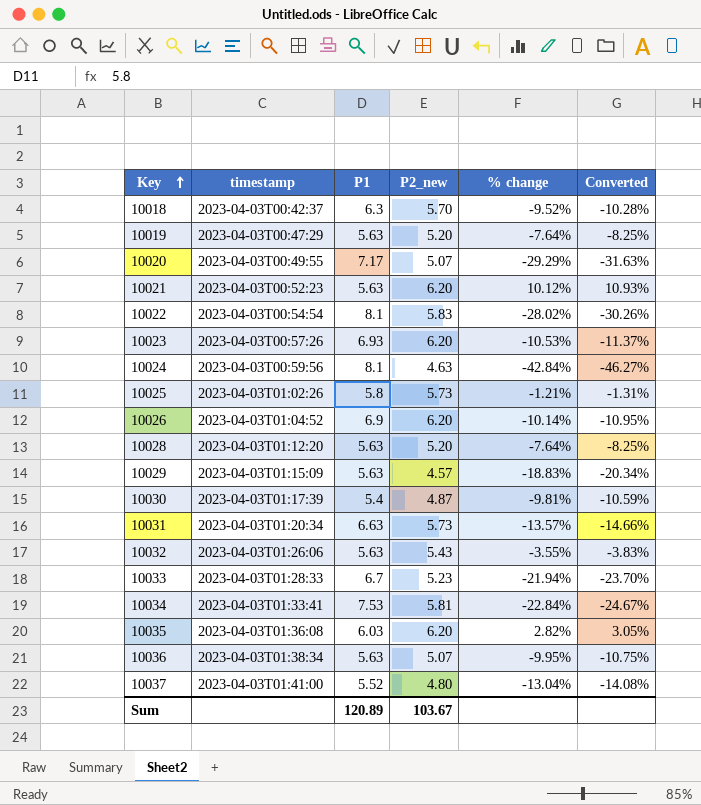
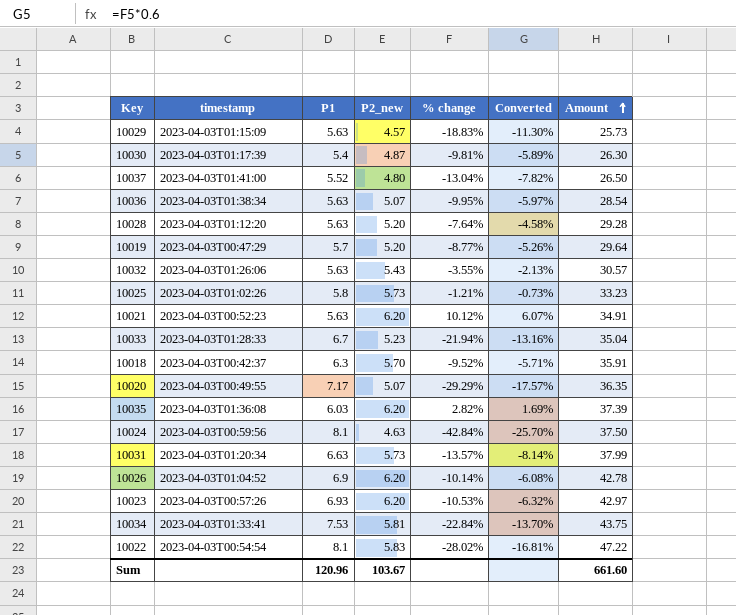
row order: Key ascending -> Amount ascending
column Converted | formula: [% change] * 1.08 -> [% change] * 0.6
column Amount | formula: none -> [P1] * [P2_new]
10019 | P1: 5.63 -> 5.7
10019 | % change: -7.64% -> -8.77%
Sum | P1: 120.89 -> 120.96

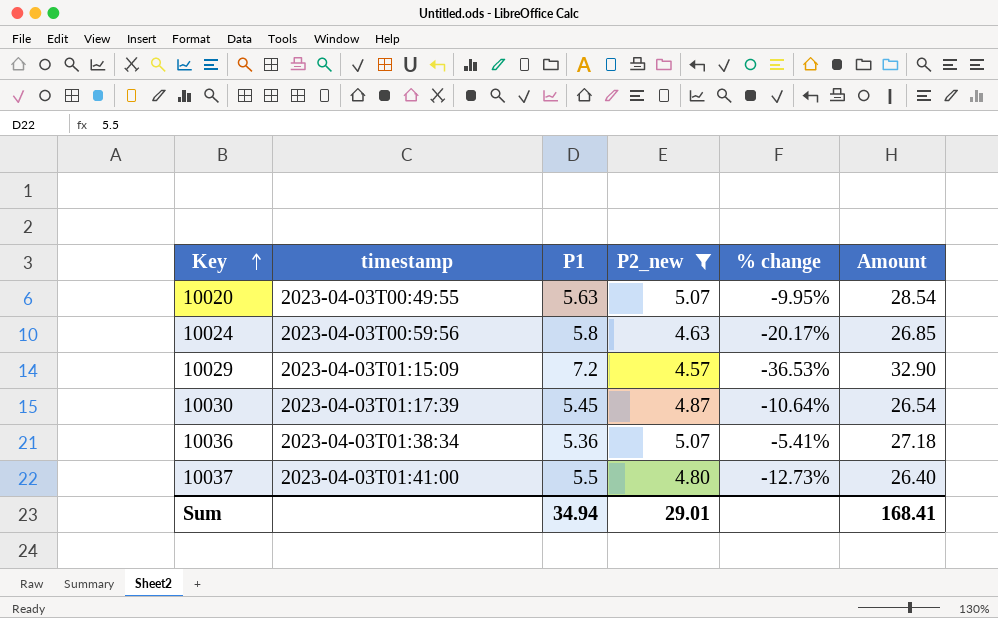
filter: none -> P2_new <= 5.07
row order: Amount ascending -> Key ascending
column Converted | formula: [% change] * 0.6 -> none
10020 | P1: 7.17 -> 5.63
10020 | % change: -29.29% -> -9.95%
10020 | Amount: 36.35 -> 28.54
10024 | P1: 8.1 -> 5.8
10024 | % change: -42.84% -> -20.17%
10024 | Amount: 37.50 -> 26.85
10029 | P1: 5.63 -> 7.2
10029 | % change: -18.83% -> -36.53%
10029 | Amount: 25.73 -> 32.90
10030 | P1: 5.4 -> 5.45
10030 | % change: -9.81% -> -10.64%
10030 | Amount: 26.30 -> 26.54
10036 | P1: 5.63 -> 5.36
10036 | % change: -9.95% -> -5.41%
10036 | Amount: 28.54 -> 27.18
10037 | P1: 5.52 -> 5.5
10037 | % change: -13.04% -> -12.73%
10037 | Amount: 26.50 -> 26.40
Sum | P1: 120.96 -> 34.94
Sum | P2_new: 103.67 -> 29.01
Sum | Amount: 661.60 -> 168.41

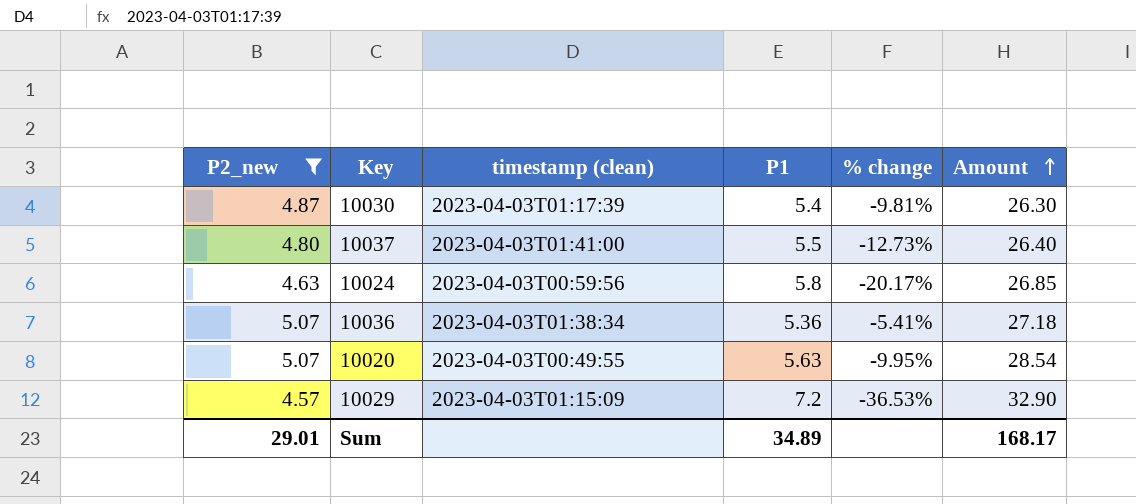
row order: Key ascending -> Amount ascending
column P2_new | position: 4 -> 1
column name: timestamp -> timestamp (clean)
10030 | P1: 5.45 -> 5.4
10030 | % change: -10.64% -> -9.81%
10030 | Amount: 26.54 -> 26.30
Sum | P1: 34.94 -> 34.89
Sum | Amount: 168.41 -> 168.17

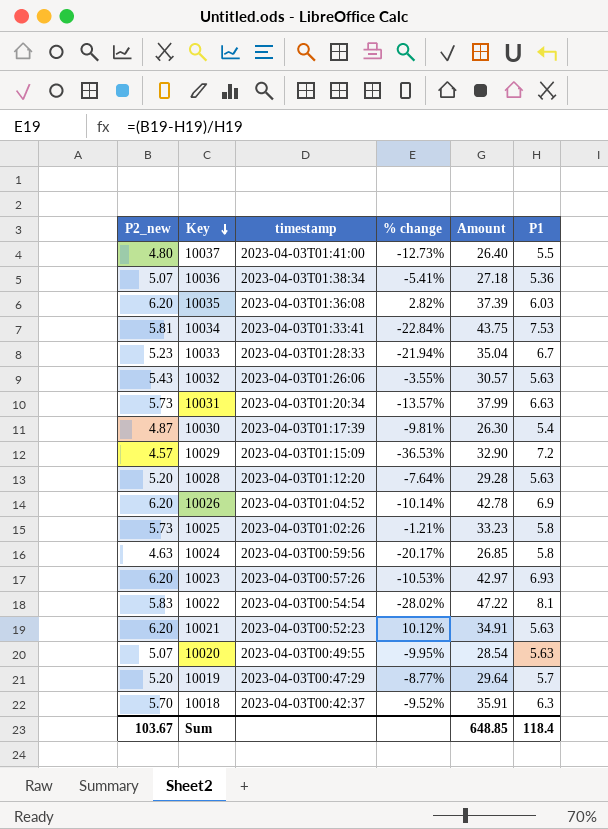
filter: P2_new <= 5.07 -> none
row order: Amount ascending -> Key descending
column name: timestamp (clean) -> timestamp
column P1 | position: 4 -> 6
Sum | P2_new: 29.01 -> 103.67
Sum | Amount: 168.17 -> 648.85
Sum | P1: 34.89 -> 118.4

